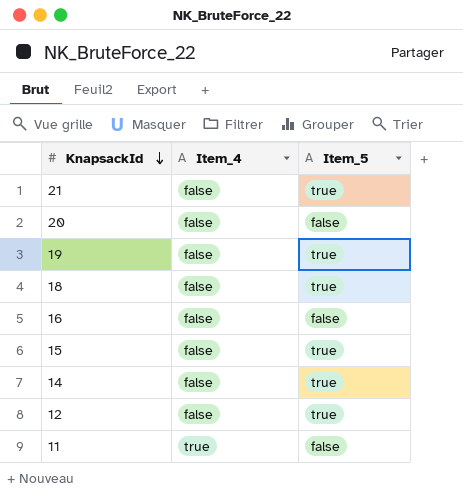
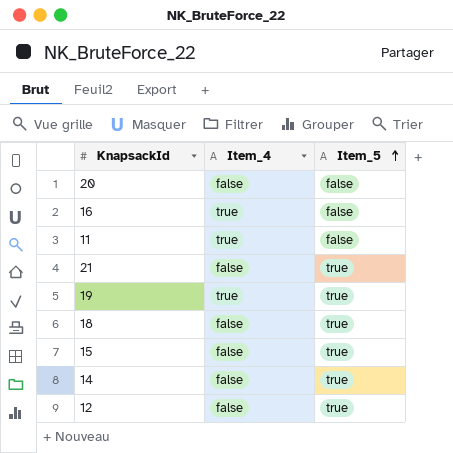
row order: KnapsackId descending -> Item_5 ascending
16 | Item_4: false -> true
19 | Item_4: false -> true

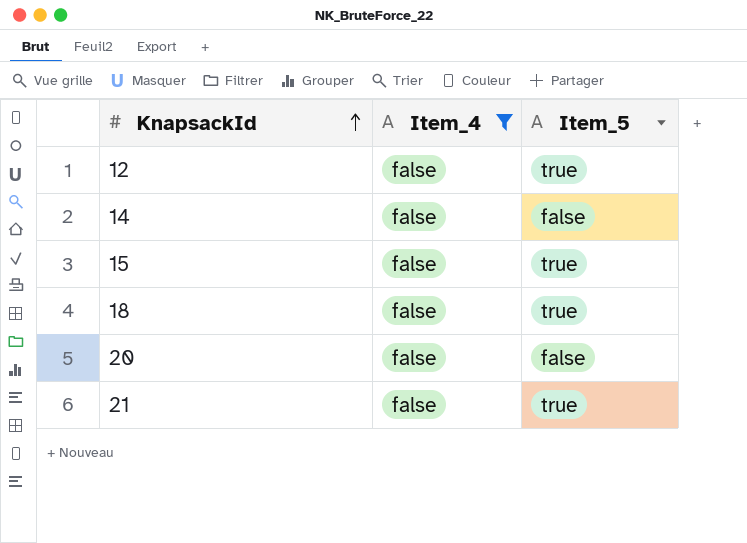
filter: none -> Item_4 = false
row order: Item_5 ascending -> KnapsackId ascending
14 | Item_5: true -> false

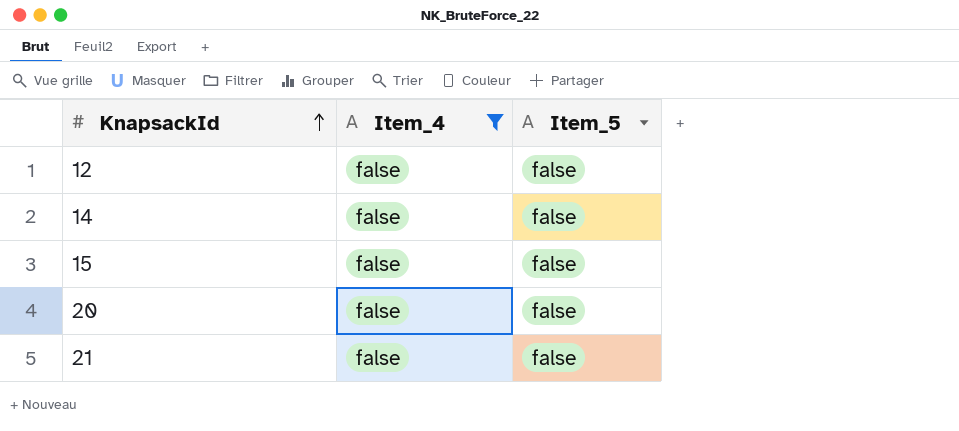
row 18: false | true -> none
12 | Item_5: true -> false
15 | Item_5: true -> false
21 | Item_5: true -> false

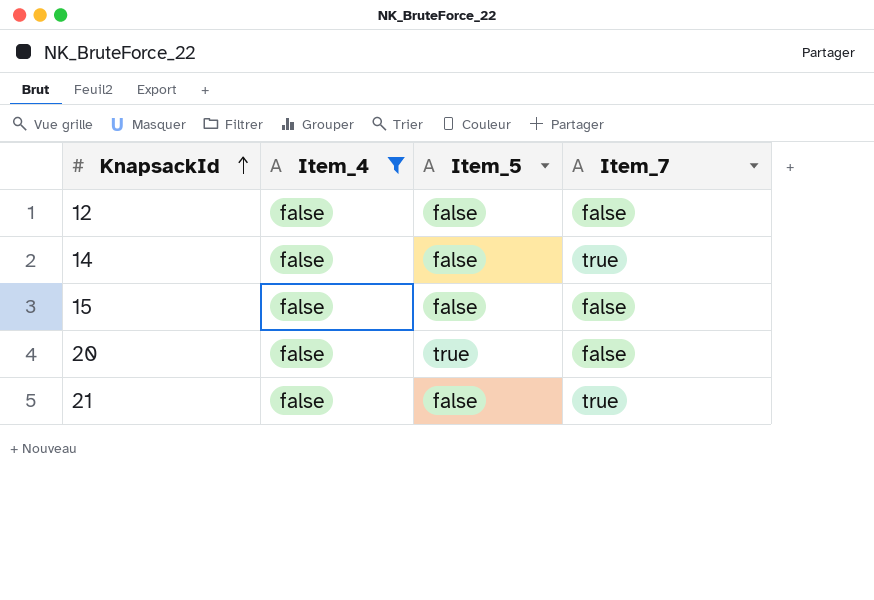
column Item_7 | position: none -> 4
20 | Item_5: false -> true

